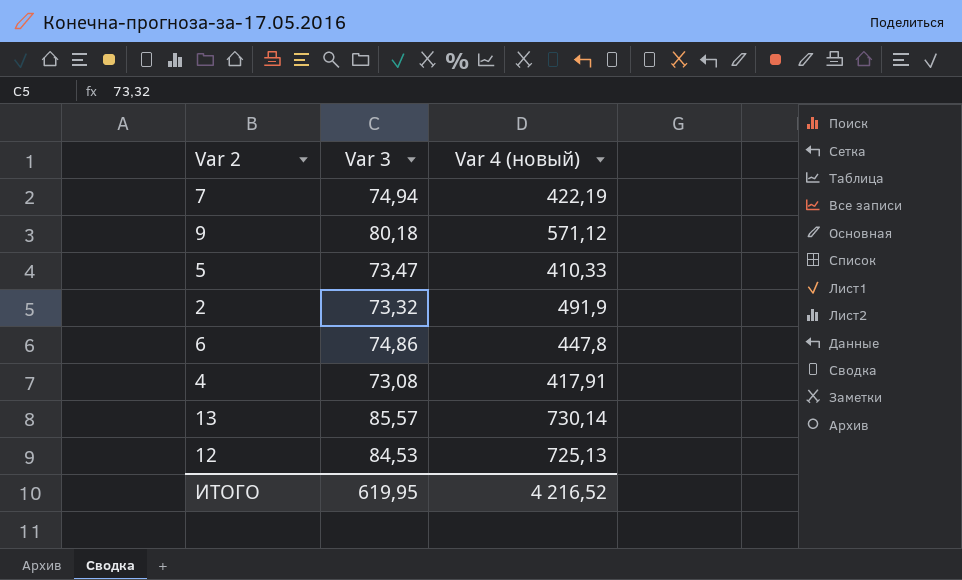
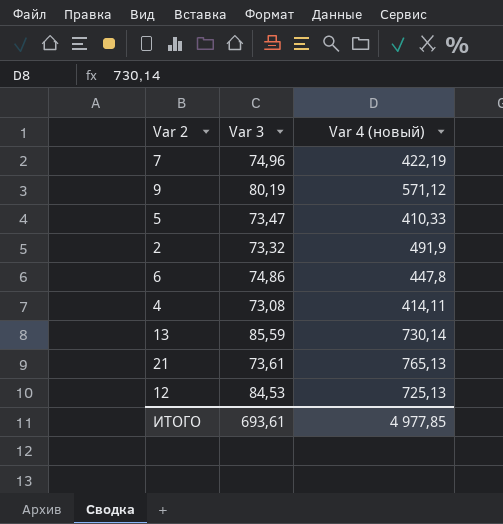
7 | Var 3: 74,94 -> 74,96
9 | Var 3: 80,18 -> 80,19
4 | Var 4 (новый): 417,91 -> 414,11
13 | Var 3: 85,57 -> 85,59
row 21: none -> 73,61 | 765,13
ИТОГО | Var 3: 619,95 -> 693,61
ИТОГО | Var 4 (новый): 4 216,52 -> 4 977,85

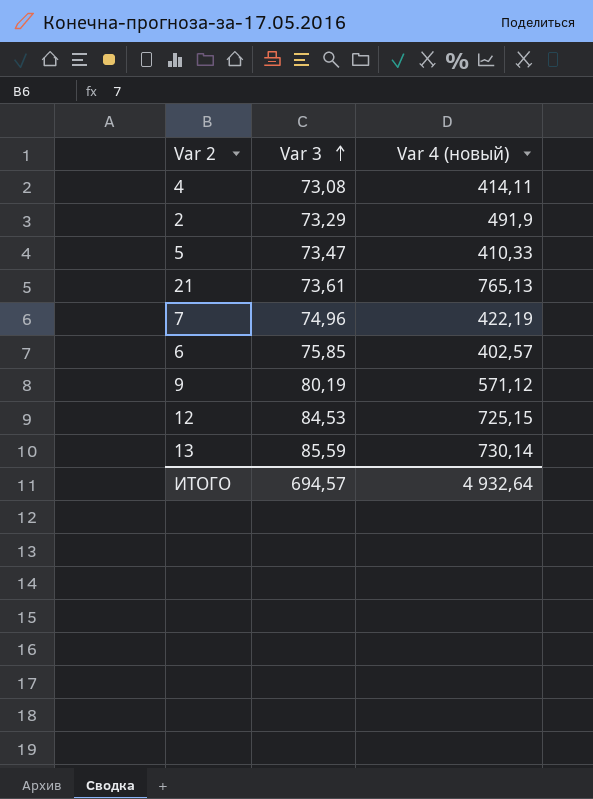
row order: none -> Var 3 ascending
2 | Var 3: 73,32 -> 73,29
6 | Var 3: 74,86 -> 75,85
6 | Var 4 (новый): 447,8 -> 402,57
12 | Var 4 (новый): 725,13 -> 725,15
ИТОГО | Var 3: 693,61 -> 694,57
ИТОГО | Var 4 (новый): 4 977,85 -> 4 932,64

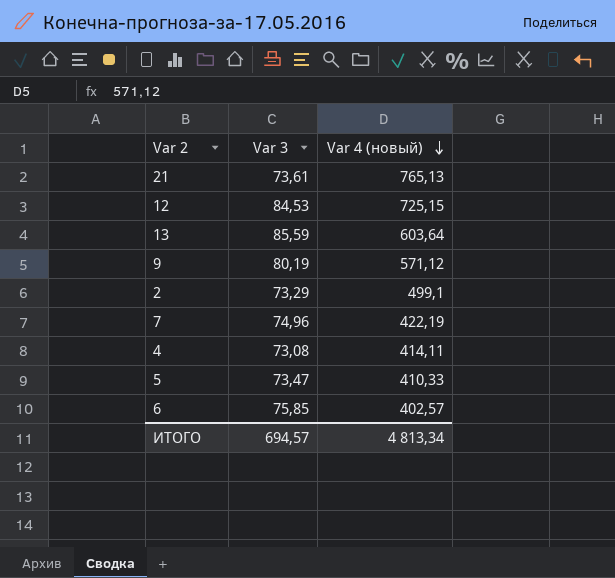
row order: Var 3 ascending -> Var 4 (новый) descending
13 | Var 4 (новый): 730,14 -> 603,64
2 | Var 4 (новый): 491,9 -> 499,1
ИТОГО | Var 4 (новый): 4 932,64 -> 4 813,34

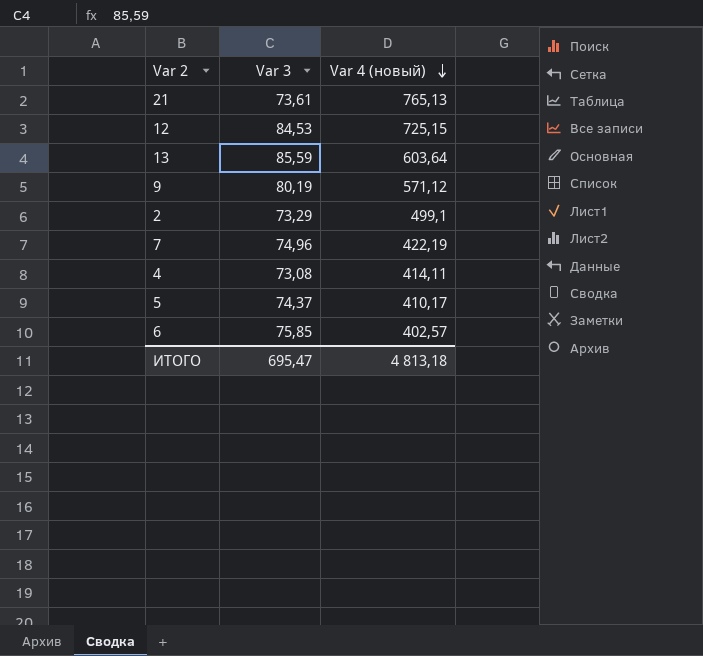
5 | Var 3: 73,47 -> 74,37
5 | Var 4 (новый): 410,33 -> 410,17
ИТОГО | Var 3: 694,57 -> 695,47
ИТОГО | Var 4 (новый): 4 813,34 -> 4 813,18

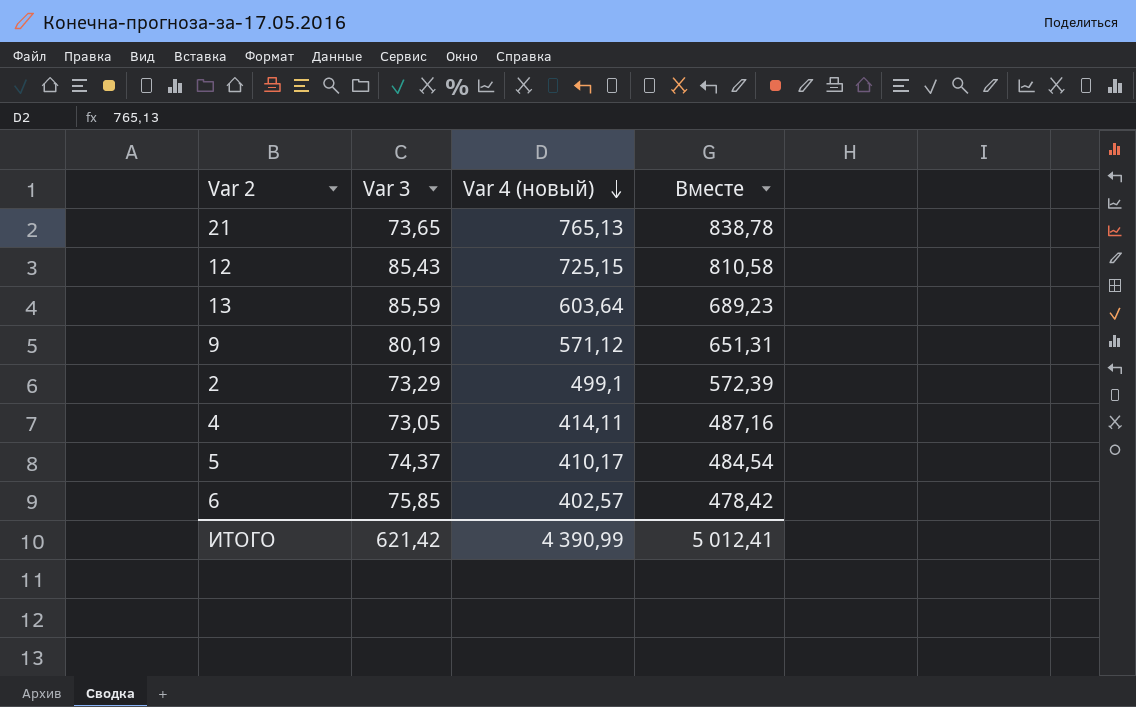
column Вместе | formula: none -> [Var 3] + [Var 4 (новый)]
row 7: 74,96 | 422,19 -> none
21 | Var 3: 73,61 -> 73,65
12 | Var 3: 84,53 -> 85,43
4 | Var 3: 73,08 -> 73,05
ИТОГО | Var 3: 695,47 -> 621,42
ИТОГО | Var 4 (новый): 4 813,18 -> 4 390,99

